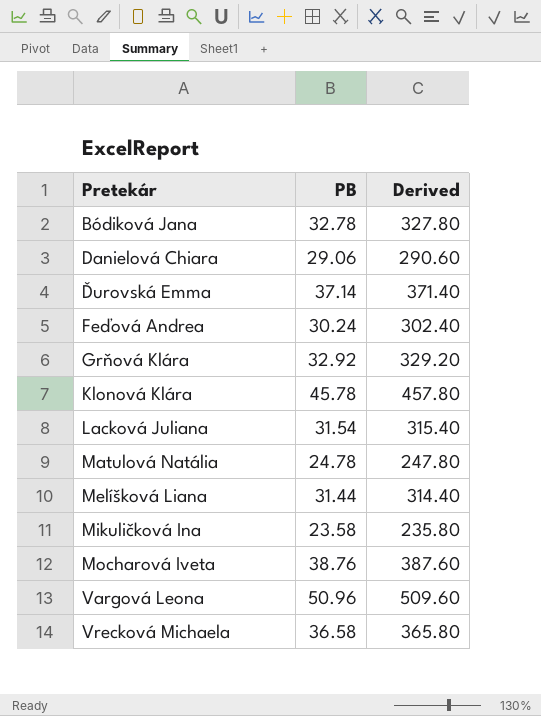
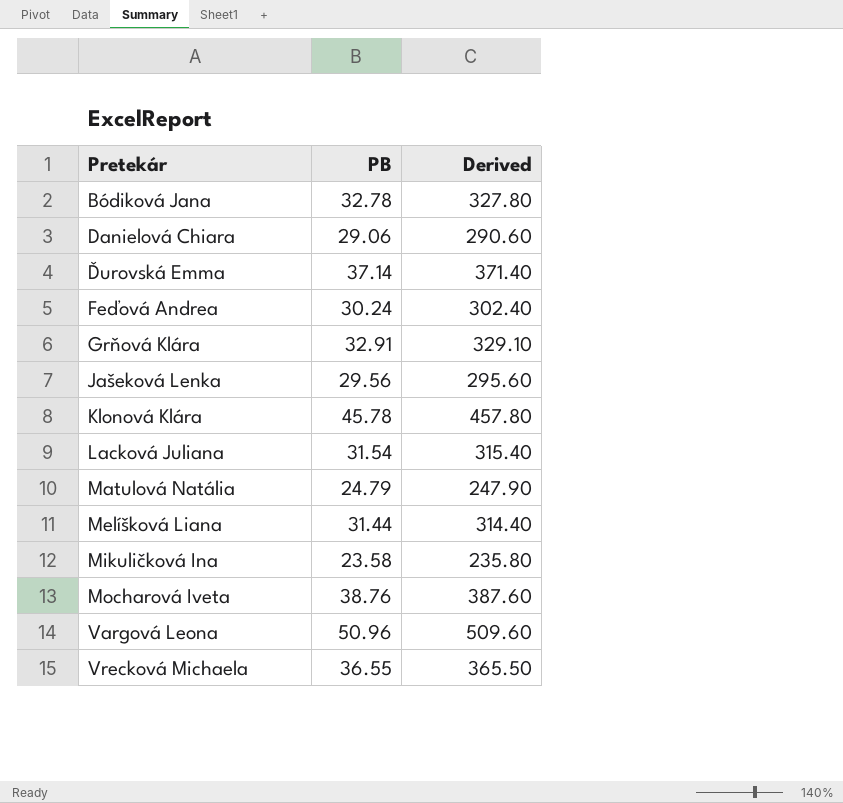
Grňová Klára | PB: 32.92 -> 32.91
Grňová Klára | Derived: 329.20 -> 329.10
row Jašeková Lenka: none -> 29.56 | 295.60
Matulová Natália | PB: 24.78 -> 24.79
Matulová Natália | Derived: 247.80 -> 247.90
Vrecková Michaela | PB: 36.58 -> 36.55
Vrecková Michaela | Derived: 365.80 -> 365.50

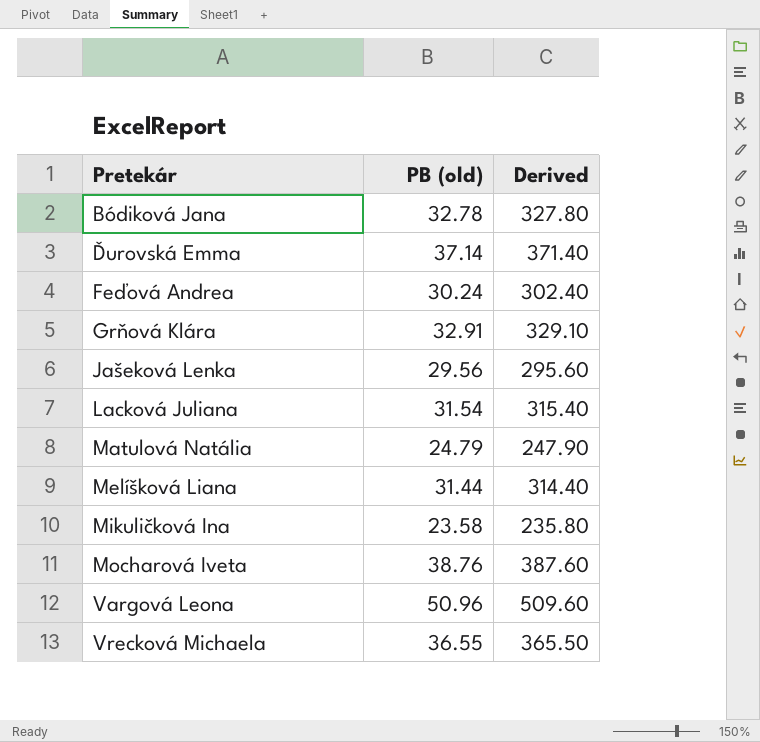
column name: PB -> PB (old)
row Danielová Chiara: 29.06 | 290.60 -> none
row Klonová Klára: 45.78 | 457.80 -> none

